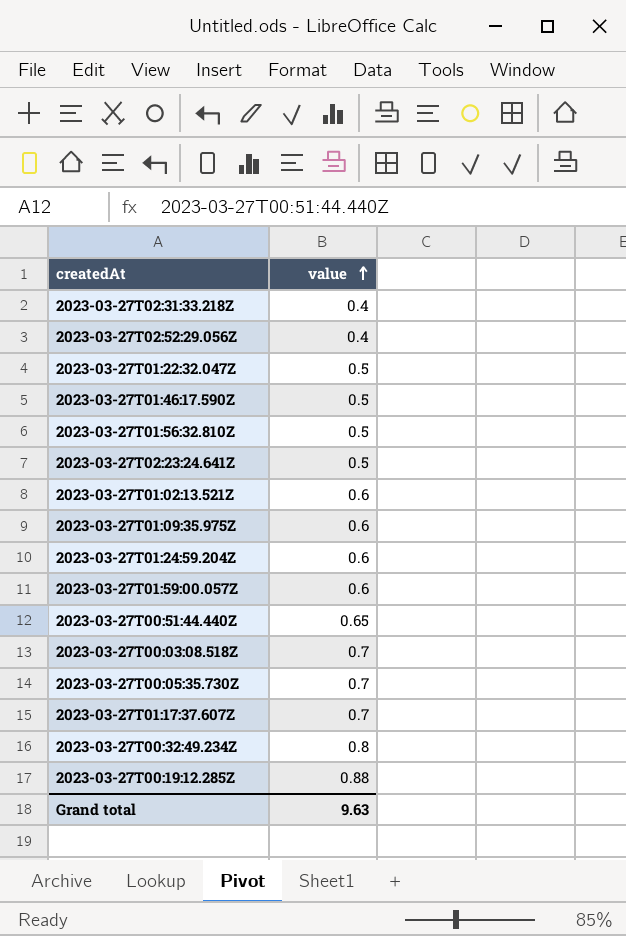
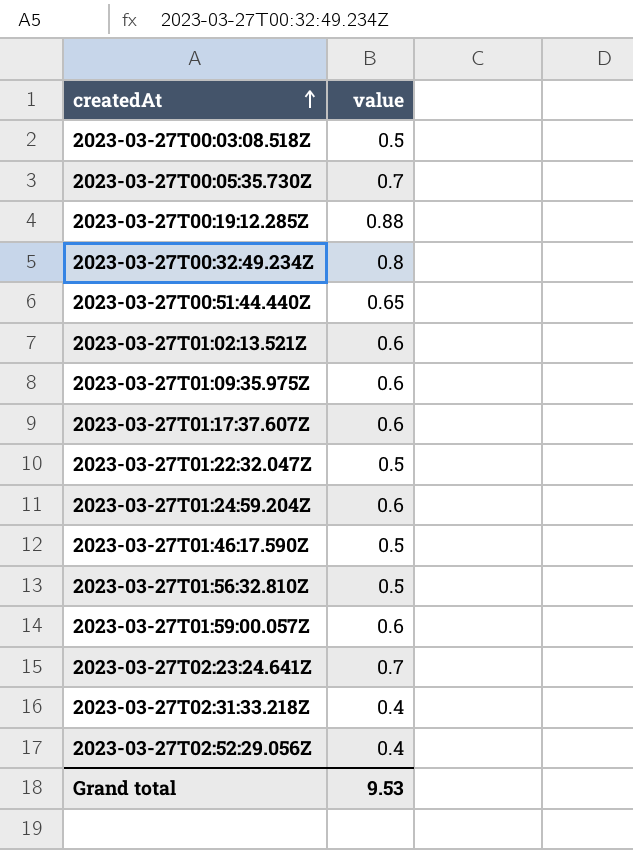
row order: value ascending -> createdAt ascending
2023-03-27T00:03:08.518Z | value: 0.7 -> 0.5
2023-03-27T01:17:37.607Z | value: 0.7 -> 0.6
2023-03-27T02:23:24.641Z | value: 0.5 -> 0.7
Grand total | value: 9.63 -> 9.53

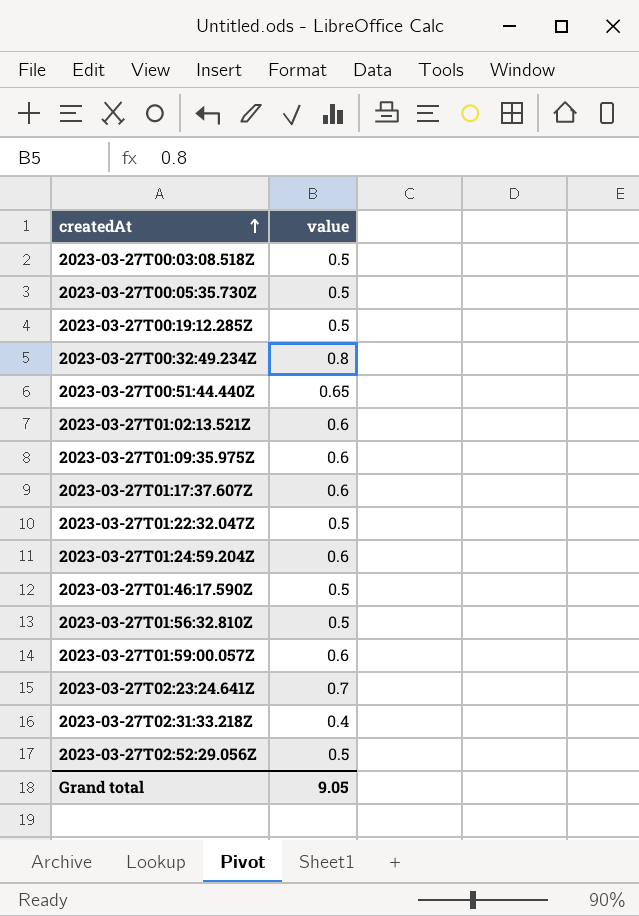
2023-03-27T00:05:35.730Z | value: 0.7 -> 0.5
2023-03-27T00:19:12.285Z | value: 0.88 -> 0.5
2023-03-27T02:52:29.056Z | value: 0.4 -> 0.5
Grand total | value: 9.53 -> 9.05

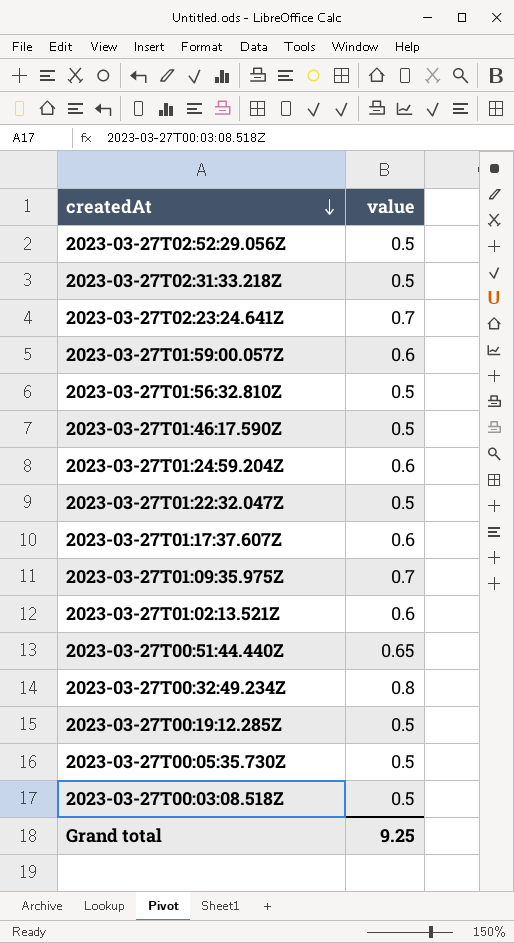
row order: createdAt ascending -> createdAt descending
2023-03-27T02:31:33.218Z | value: 0.4 -> 0.5
2023-03-27T01:09:35.975Z | value: 0.6 -> 0.7
Grand total | value: 9.05 -> 9.25

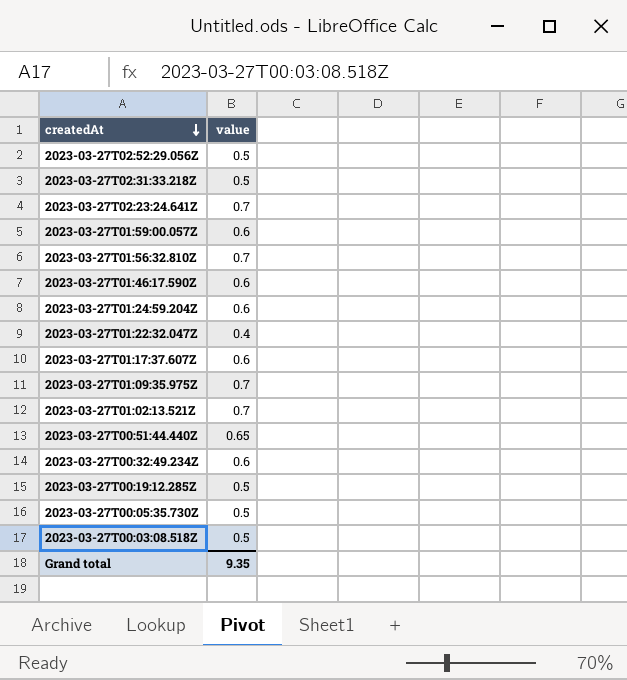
2023-03-27T01:56:32.810Z | value: 0.5 -> 0.7
2023-03-27T01:46:17.590Z | value: 0.5 -> 0.6
2023-03-27T01:22:32.047Z | value: 0.5 -> 0.4
2023-03-27T01:02:13.521Z | value: 0.6 -> 0.7
2023-03-27T00:32:49.234Z | value: 0.8 -> 0.6
Grand total | value: 9.25 -> 9.35

